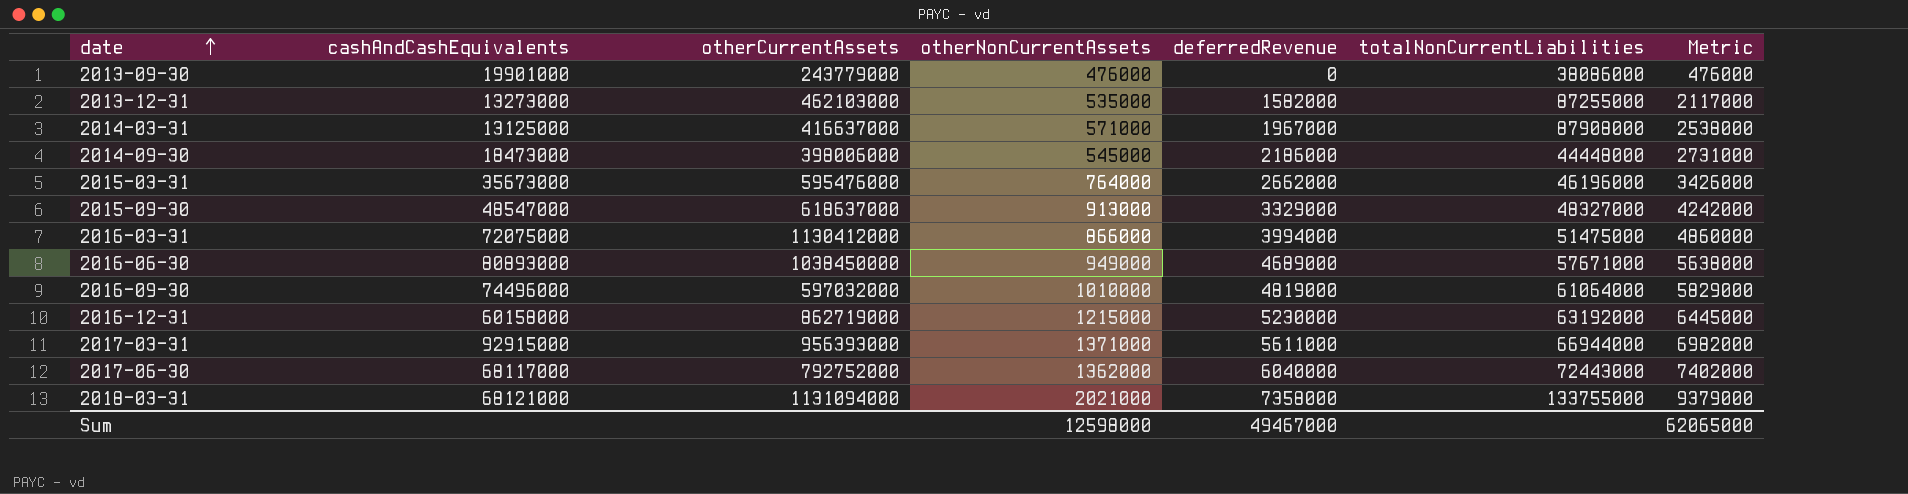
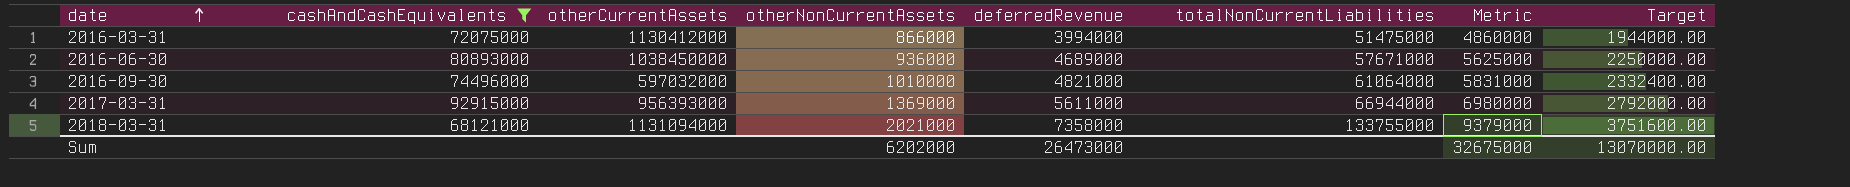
filter: none -> cashAndCashEquivalents >= 68121000
column Target | formula: none -> [Metric] * 0.4
2016-06-30 | otherNonCurrentAssets: 949000 -> 936000
2016-06-30 | Metric: 5638000 -> 5625000
2016-09-30 | deferredRevenue: 4819000 -> 4821000
2016-09-30 | Metric: 5829000 -> 5831000
2017-03-31 | otherNonCurrentAssets: 1371000 -> 1369000
2017-03-31 | Metric: 6982000 -> 6980000
Sum | otherNonCurrentAssets: 12598000 -> 6202000
Sum | deferredRevenue: 49467000 -> 26473000
Sum | Metric: 62065000 -> 32675000

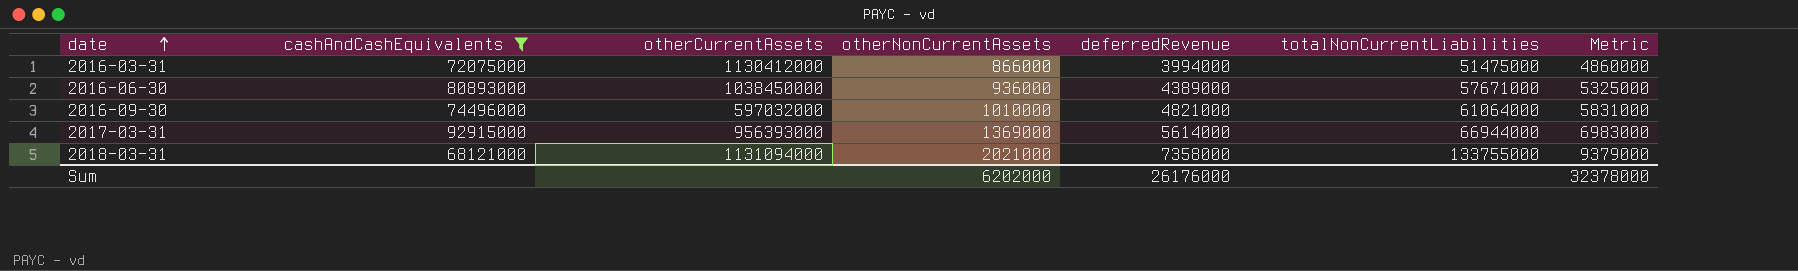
column Target | formula: [Metric] * 0.4 -> none
2016-06-30 | deferredRevenue: 4689000 -> 4389000
2016-06-30 | Metric: 5625000 -> 5325000
2017-03-31 | deferredRevenue: 5611000 -> 5614000
2017-03-31 | Metric: 6980000 -> 6983000
Sum | deferredRevenue: 26473000 -> 26176000
Sum | Metric: 32675000 -> 32378000

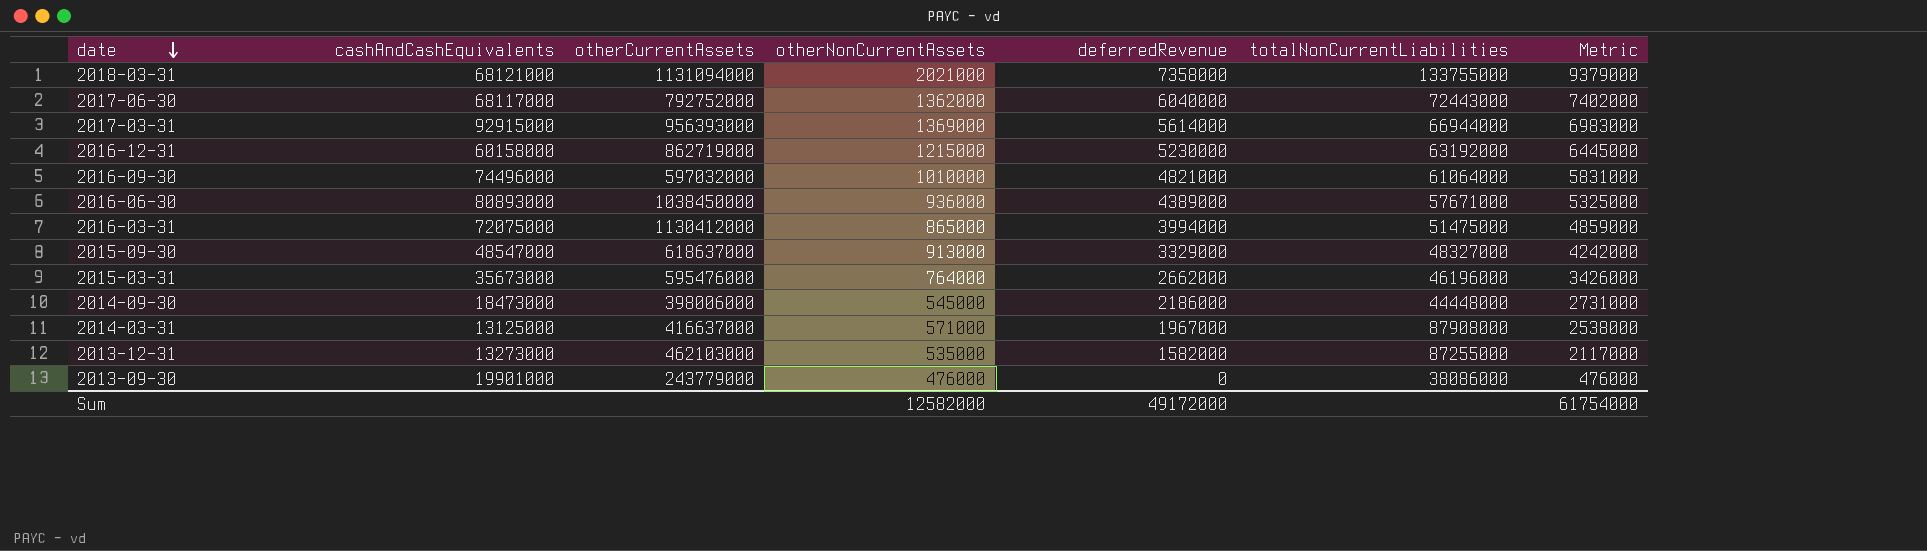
filter: cashAndCashEquivalents >= 68121000 -> none
row order: date ascending -> date descending
2016-03-31 | otherNonCurrentAssets: 866000 -> 865000
2016-03-31 | Metric: 4860000 -> 4859000
Sum | otherNonCurrentAssets: 6202000 -> 12582000
Sum | deferredRevenue: 26176000 -> 49172000
Sum | Metric: 32378000 -> 61754000

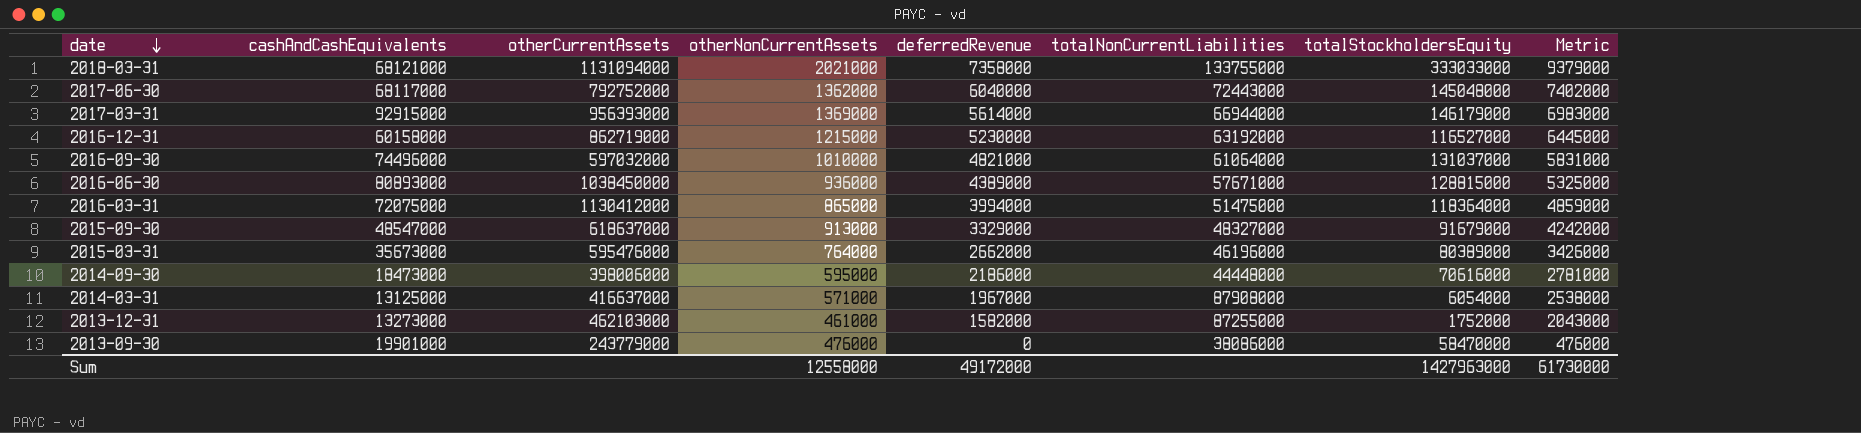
column totalStockholdersEquity | position: none -> 7
2014-09-30 | otherNonCurrentAssets: 545000 -> 595000
2014-09-30 | Metric: 2731000 -> 2781000
2013-12-31 | otherNonCurrentAssets: 535000 -> 461000
2013-12-31 | Metric: 2117000 -> 2043000
Sum | otherNonCurrentAssets: 12582000 -> 12558000
Sum | Metric: 61754000 -> 61730000

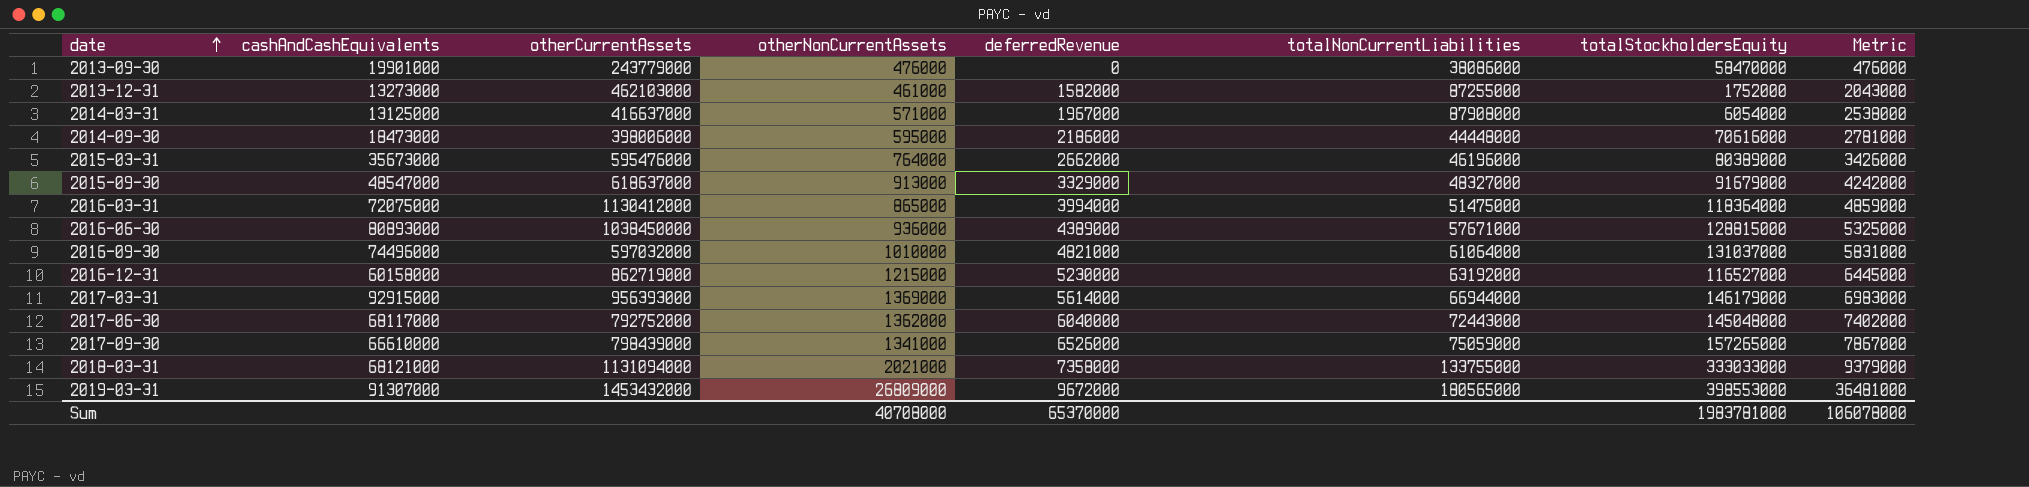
row order: date descending -> date ascending
row 2017-09-30: none -> 66610000 | 798439000 | 1341000 | 6526000 | 75059000 | 157265000 | 7867000
row 2019-03-31: none -> 91307000 | 1453432000 | 26809000 | 9672000 | 180565000 | 398553000 | 36481000
Sum | otherNonCurrentAssets: 12558000 -> 40708000
Sum | deferredRevenue: 49172000 -> 65370000
Sum | totalStockholdersEquity: 1427963000 -> 1983781000
Sum | Metric: 61730000 -> 106078000

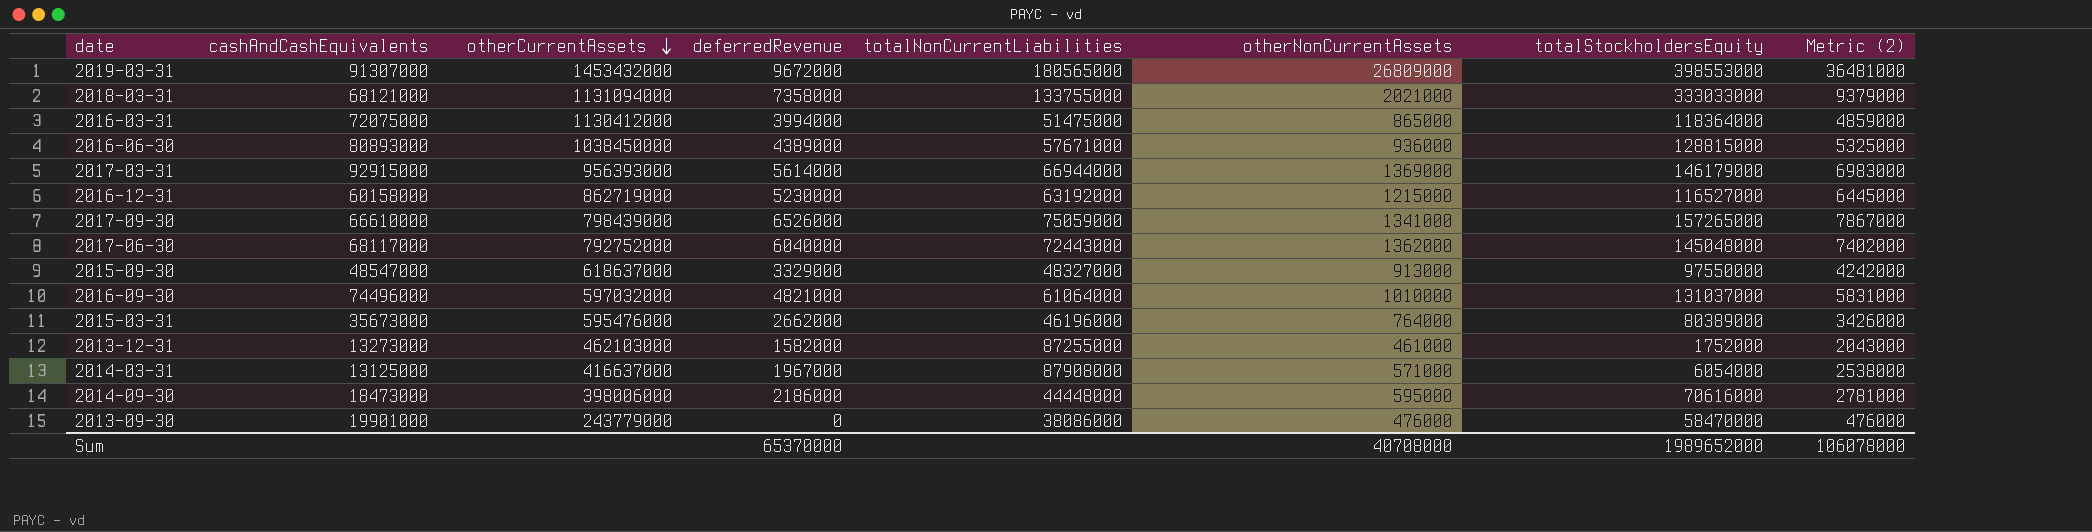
row order: date ascending -> otherCurrentAssets descending
column otherNonCurrentAssets | position: 4 -> 6
column name: Metric -> Metric (2)
2015-09-30 | totalStockholdersEquity: 91679000 -> 97550000
Sum | totalStockholdersEquity: 1983781000 -> 1989652000

